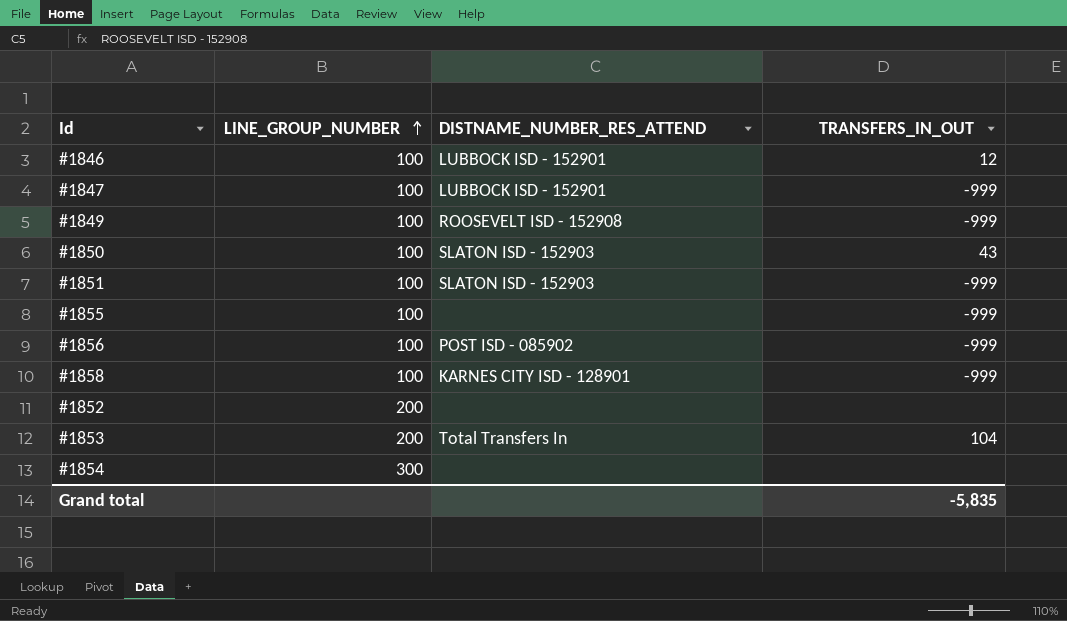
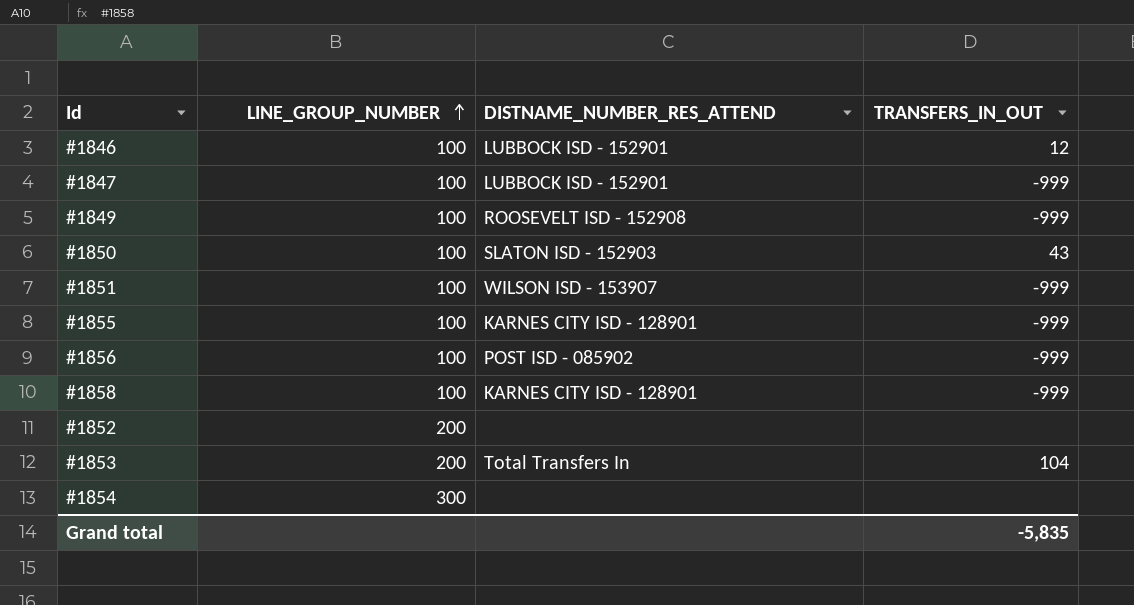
#1851 | DISTNAME_NUMBER_RES_ATTEND: SLATON ISD - 152903 -> WILSON ISD - 153907
#1855 | DISTNAME_NUMBER_RES_ATTEND: none -> KARNES CITY ISD - 128901

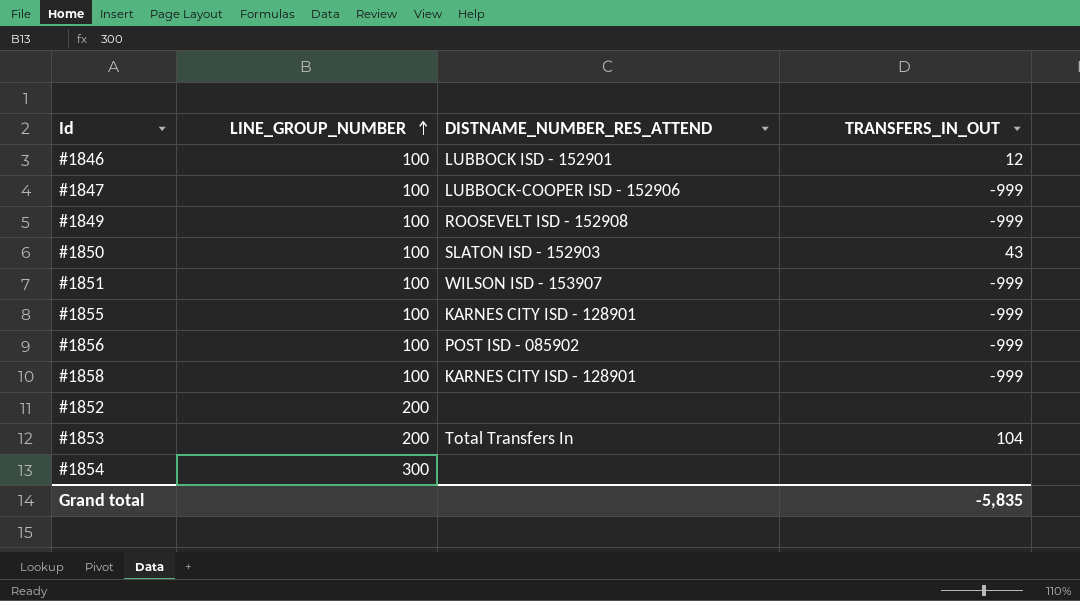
#1847 | DISTNAME_NUMBER_RES_ATTEND: LUBBOCK ISD - 152901 -> LUBBOCK-COOPER ISD - 152906

